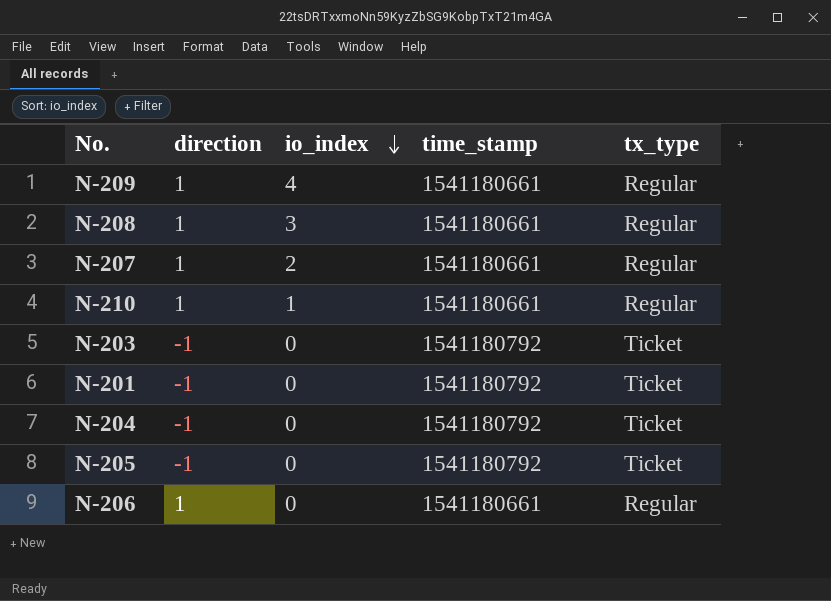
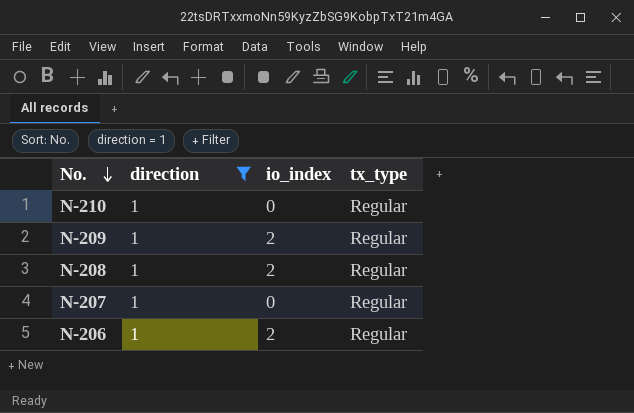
filter: none -> direction = 1
row order: io_index descending -> No. descending
column time_stamp | position: 4 -> none
N-210 | io_index: 1 -> 0
N-209 | io_index: 4 -> 2
N-208 | io_index: 3 -> 2
N-207 | io_index: 2 -> 0
N-206 | io_index: 0 -> 2

